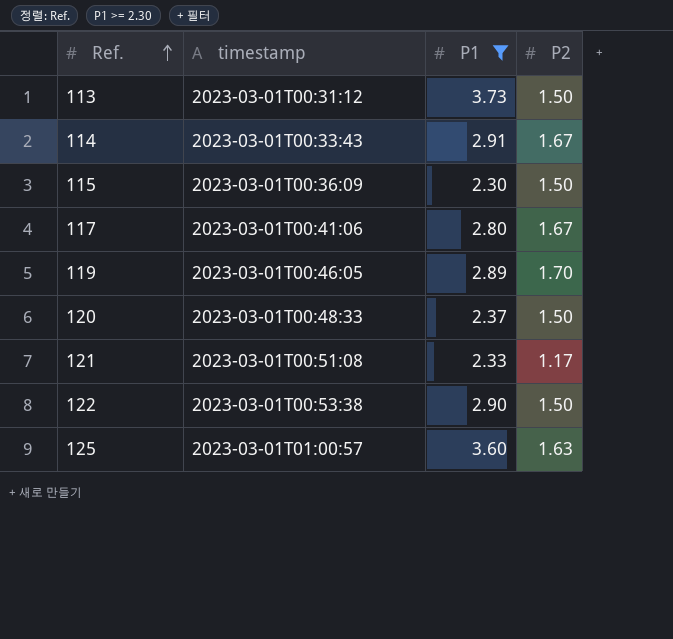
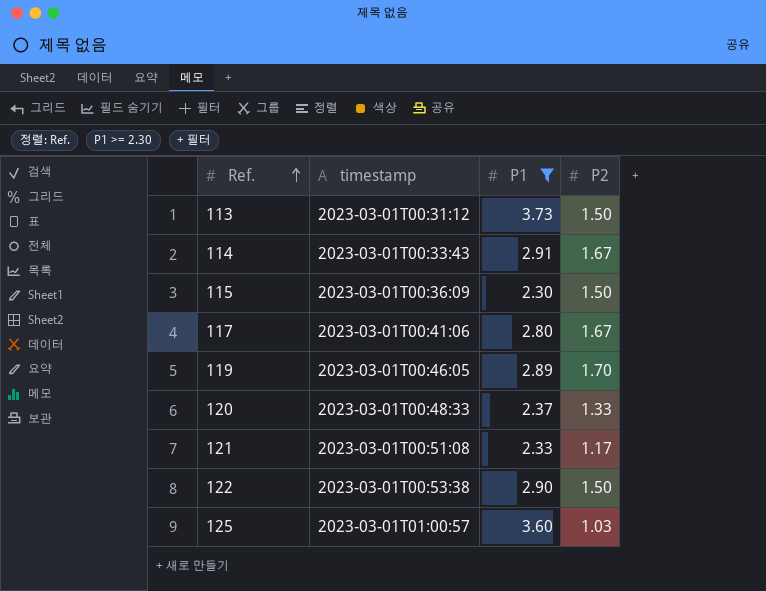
120 | P2: 1.50 -> 1.33
125 | P2: 1.63 -> 1.03

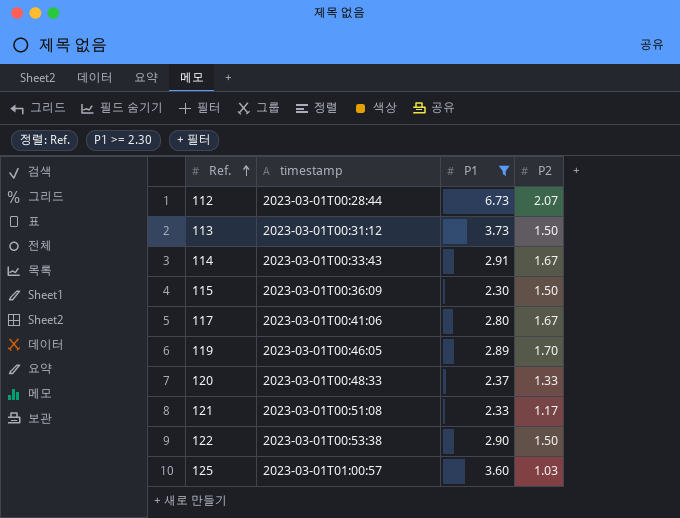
row 112: none -> 2023-03-01T00:28:44 | 6.73 | 2.07

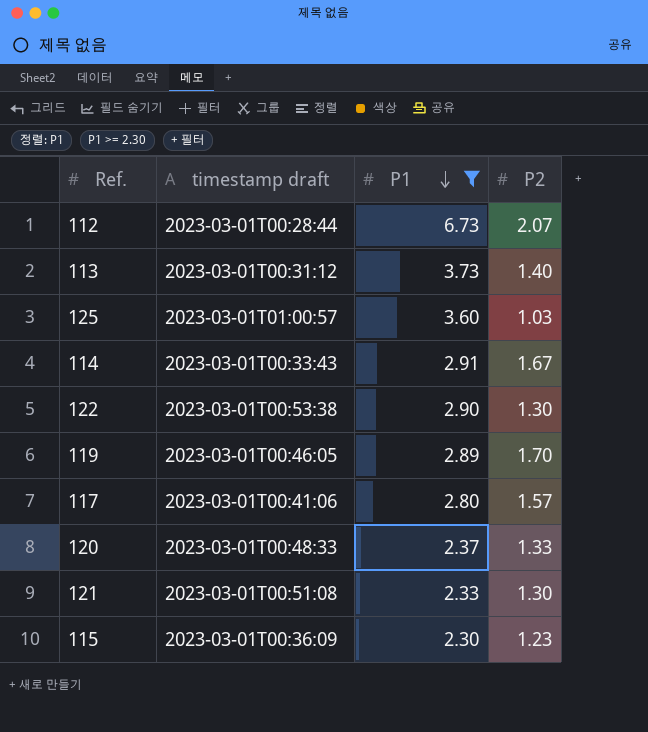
row order: Ref. ascending -> P1 descending
column name: timestamp -> timestamp draft
113 | P2: 1.50 -> 1.40
122 | P2: 1.50 -> 1.30
117 | P2: 1.67 -> 1.57
121 | P2: 1.17 -> 1.30
115 | P2: 1.50 -> 1.23

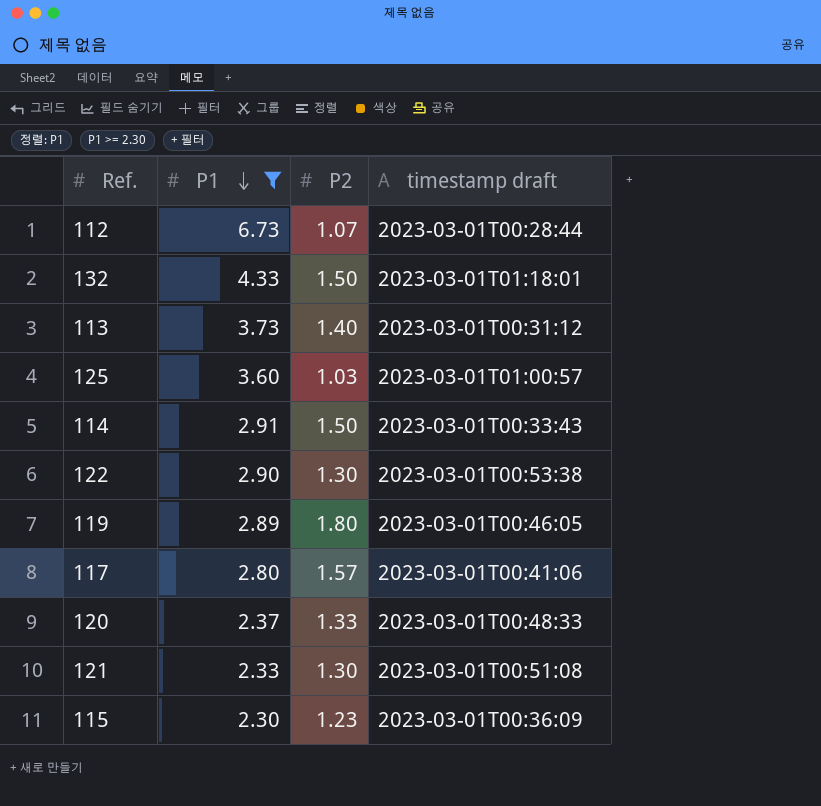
column timestamp draft | position: 2 -> 4
112 | P2: 2.07 -> 1.07
row 132: none -> 4.33 | 1.50 | 2023-03-01T01:18:01
114 | P2: 1.67 -> 1.50
119 | P2: 1.70 -> 1.80

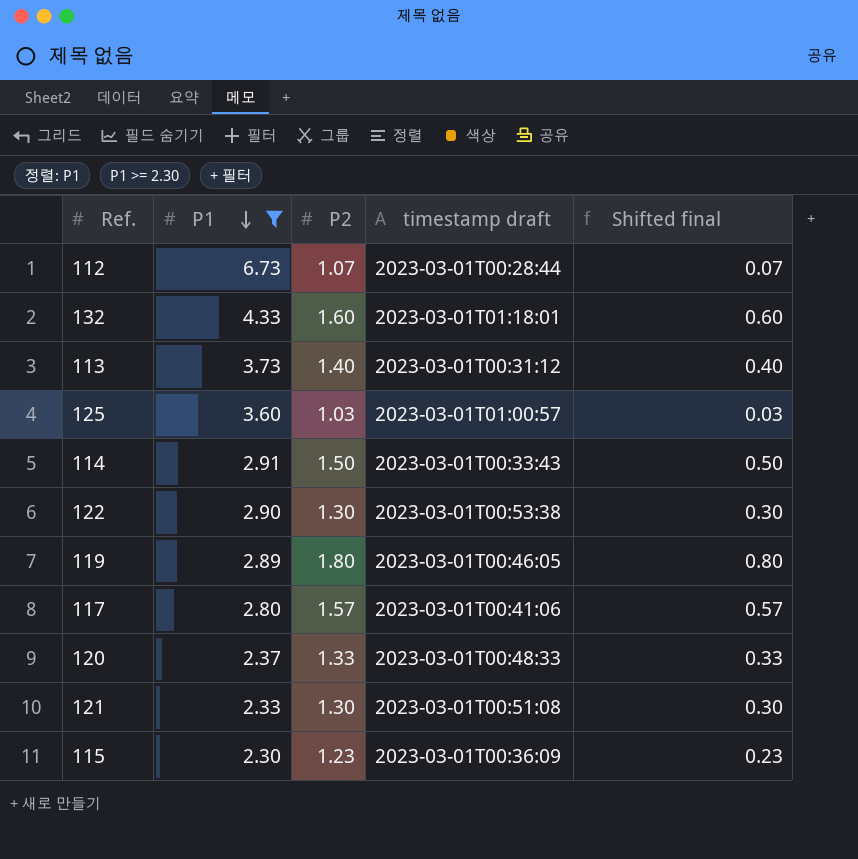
column Shifted final | formula: none -> [P2] - 1
132 | P2: 1.50 -> 1.60

